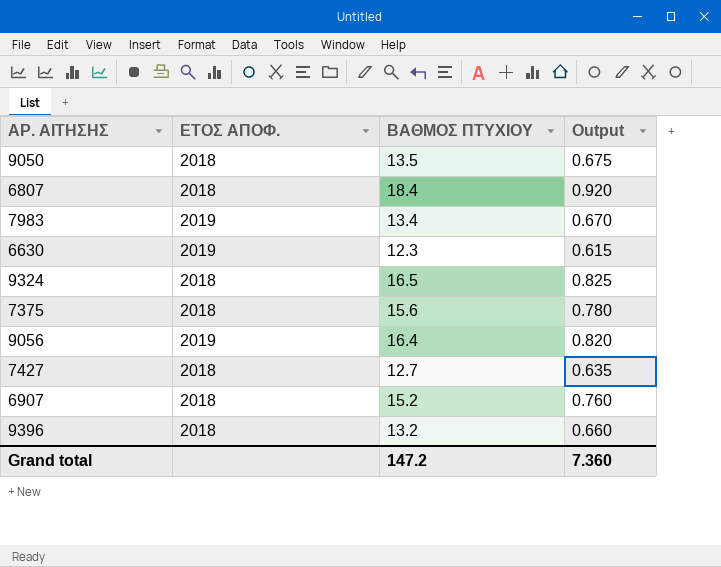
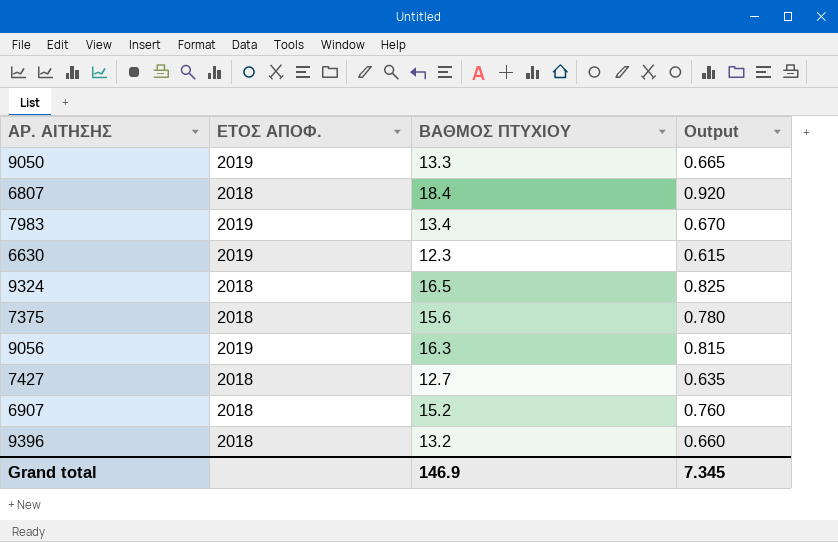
9050 | ΕΤΟΣ ΑΠΟΦ.: 2018 -> 2019
9050 | ΒΑΘΜΟΣ ΠΤΥΧΙΟΥ: 13.5 -> 13.3
9050 | Output: 0.675 -> 0.665
9056 | ΒΑΘΜΟΣ ΠΤΥΧΙΟΥ: 16.4 -> 16.3
9056 | Output: 0.820 -> 0.815
Grand total | ΒΑΘΜΟΣ ΠΤΥΧΙΟΥ: 147.2 -> 146.9
Grand total | Output: 7.360 -> 7.345

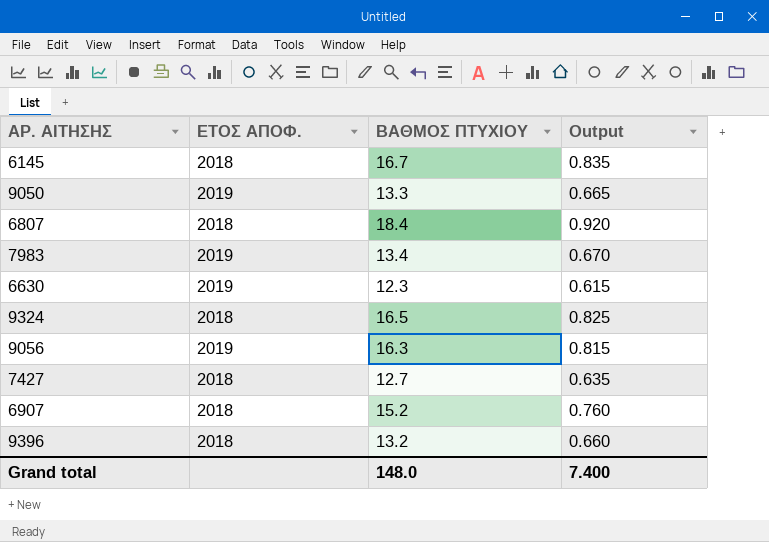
row 7375: 2018 | 15.6 | 0.780 -> none
row 6145: none -> 2018 | 16.7 | 0.835
Grand total | ΒΑΘΜΟΣ ΠΤΥΧΙΟΥ: 146.9 -> 148.0
Grand total | Output: 7.345 -> 7.400

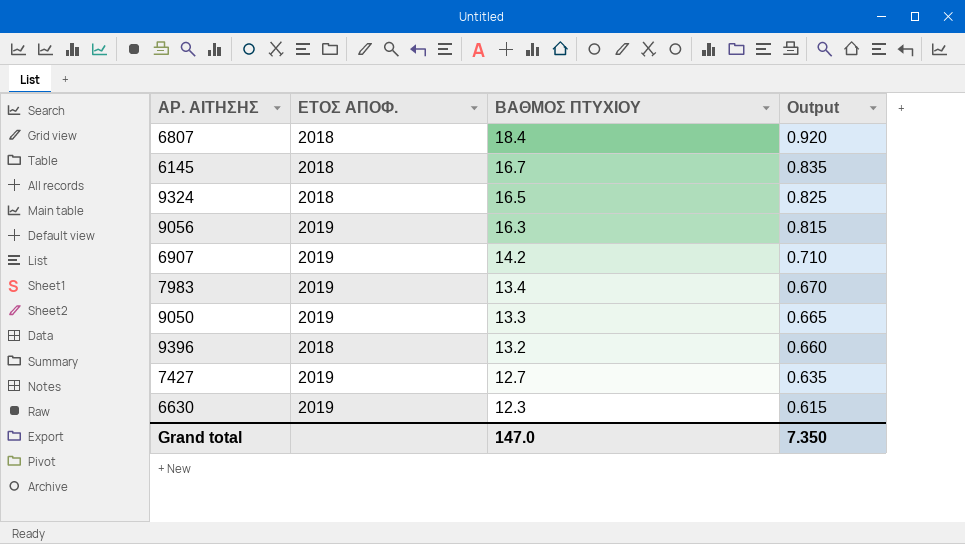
row order: none -> ΒΑΘΜΟΣ ΠΤΥΧΙΟΥ descending
6907 | ΕΤΟΣ ΑΠΟΦ.: 2018 -> 2019
6907 | ΒΑΘΜΟΣ ΠΤΥΧΙΟΥ: 15.2 -> 14.2
6907 | Output: 0.760 -> 0.710
7427 | ΕΤΟΣ ΑΠΟΦ.: 2018 -> 2019
Grand total | ΒΑΘΜΟΣ ΠΤΥΧΙΟΥ: 148.0 -> 147.0
Grand total | Output: 7.400 -> 7.350

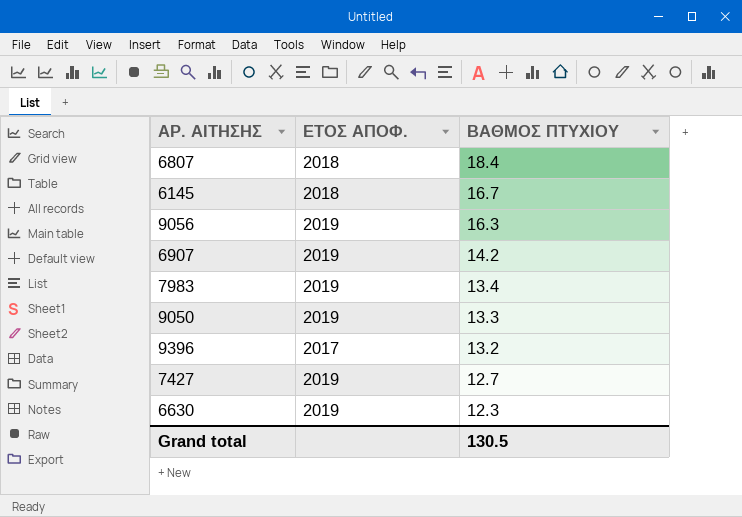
column Output | formula: [ΒΑΘΜΟΣ ΠΤΥΧΙΟΥ] * 0.05 -> none
row 9324: 2018 | 16.5 | 0.825 -> none
9396 | ΕΤΟΣ ΑΠΟΦ.: 2018 -> 2017
Grand total | ΒΑΘΜΟΣ ΠΤΥΧΙΟΥ: 147.0 -> 130.5

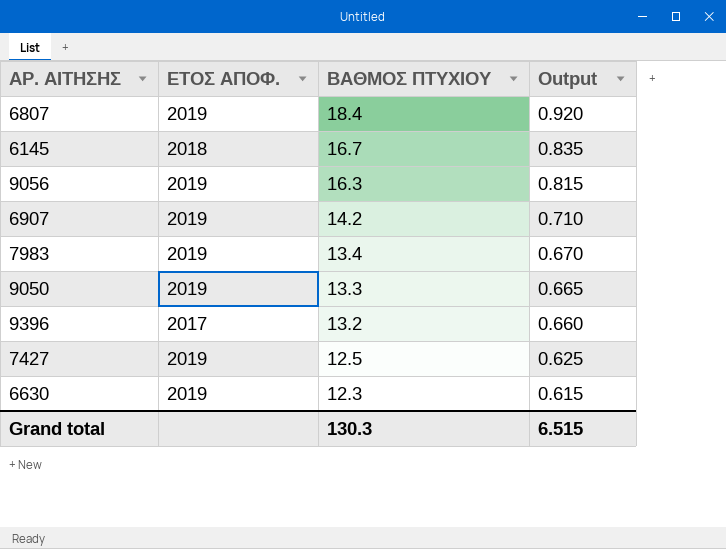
column Output | formula: none -> [ΒΑΘΜΟΣ ΠΤΥΧΙΟΥ] * 0.05
6807 | ΕΤΟΣ ΑΠΟΦ.: 2018 -> 2019
7427 | ΒΑΘΜΟΣ ΠΤΥΧΙΟΥ: 12.7 -> 12.5
Grand total | ΒΑΘΜΟΣ ΠΤΥΧΙΟΥ: 130.5 -> 130.3

